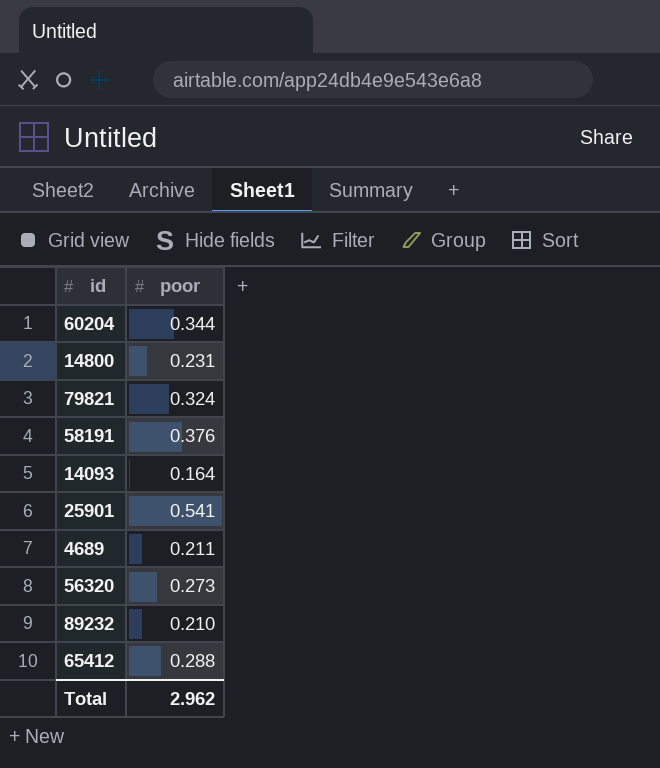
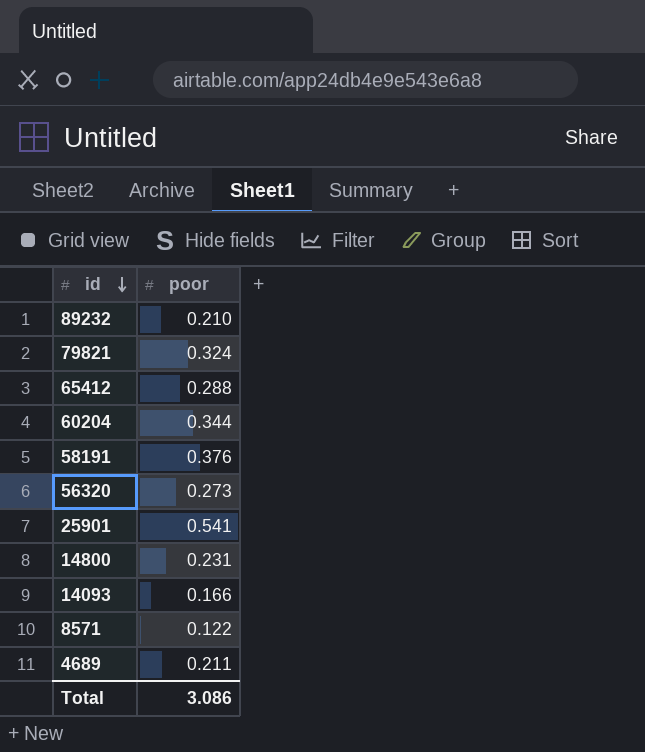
row order: none -> id descending
14093 | poor: 0.164 -> 0.166
row 8571: none -> 0.122
Total | poor: 2.962 -> 3.086

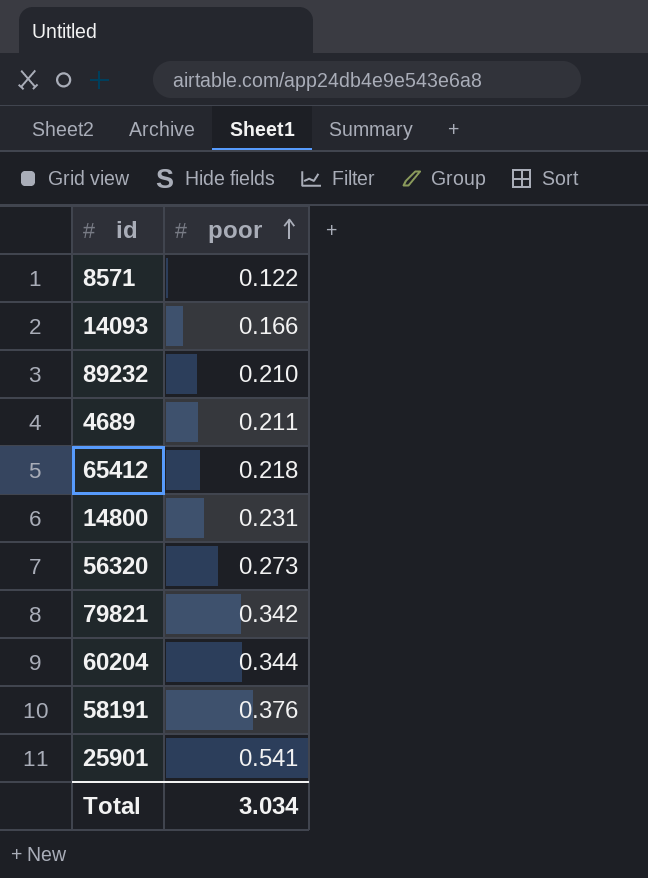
row order: id descending -> poor ascending
65412 | poor: 0.288 -> 0.218
79821 | poor: 0.324 -> 0.342
Total | poor: 3.086 -> 3.034

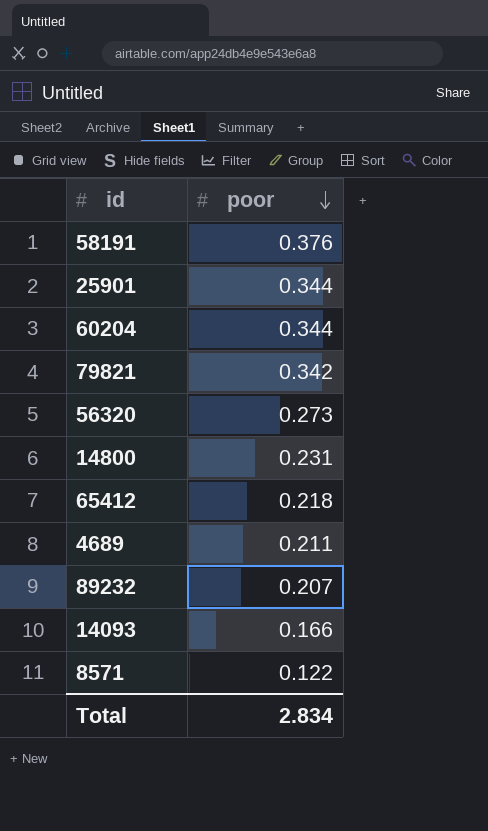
row order: poor ascending -> poor descending
25901 | poor: 0.541 -> 0.344
89232 | poor: 0.210 -> 0.207
Total | poor: 3.034 -> 2.834

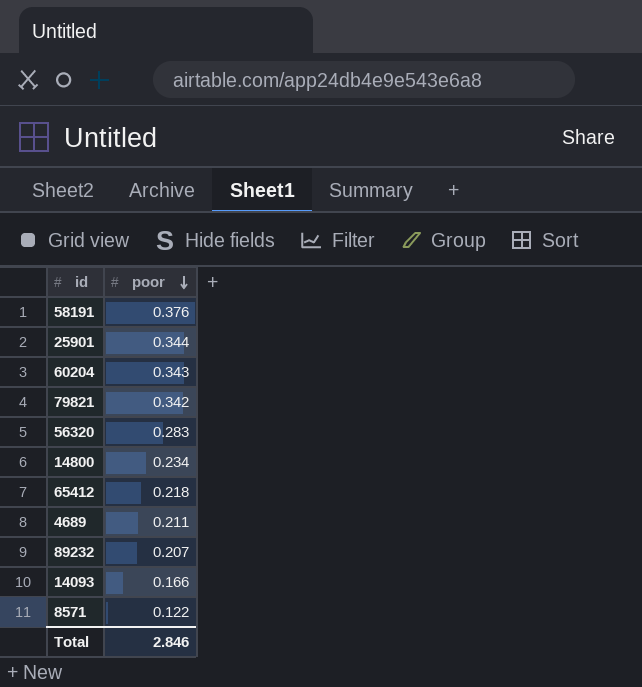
60204 | poor: 0.344 -> 0.343
56320 | poor: 0.273 -> 0.283
14800 | poor: 0.231 -> 0.234
Total | poor: 2.834 -> 2.846

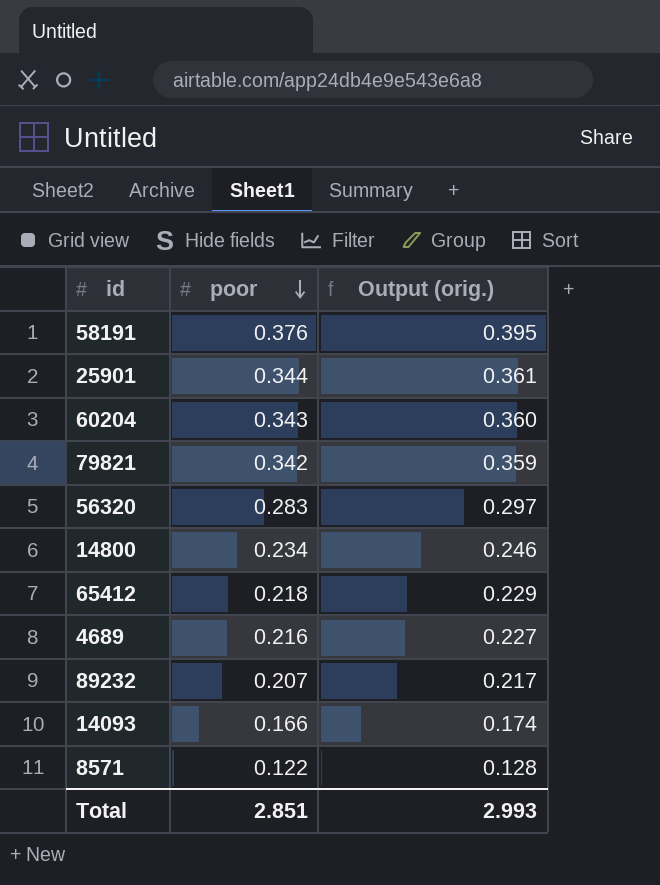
column Output (orig.) | formula: none -> [poor] * 1.05
4689 | poor: 0.211 -> 0.216
Total | poor: 2.846 -> 2.851

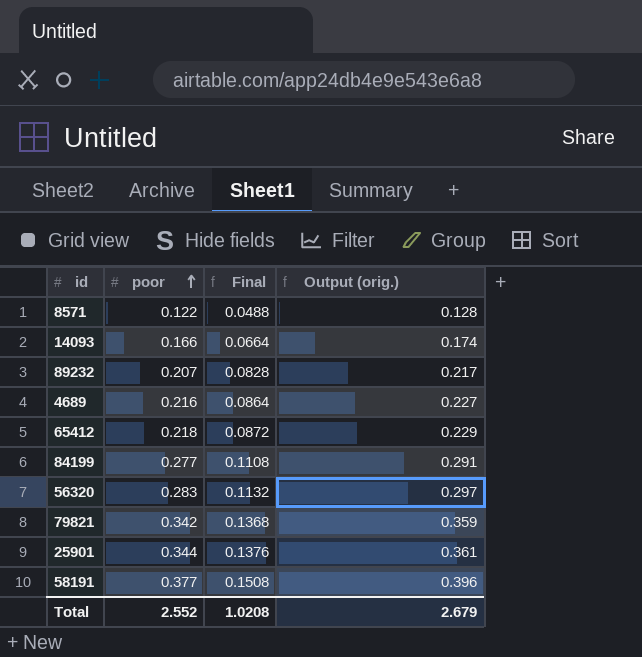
row order: poor descending -> poor ascending
column Final | formula: none -> [poor] * 0.4
row 60204: 0.343 | 0.360 -> none
row 14800: 0.234 | 0.246 -> none
row 84199: none -> 0.277 | 0.1108 | 0.291
58191 | poor: 0.376 -> 0.377
58191 | Output (orig.): 0.395 -> 0.396
Total | poor: 2.851 -> 2.552
Total | Output (orig.): 2.993 -> 2.679

